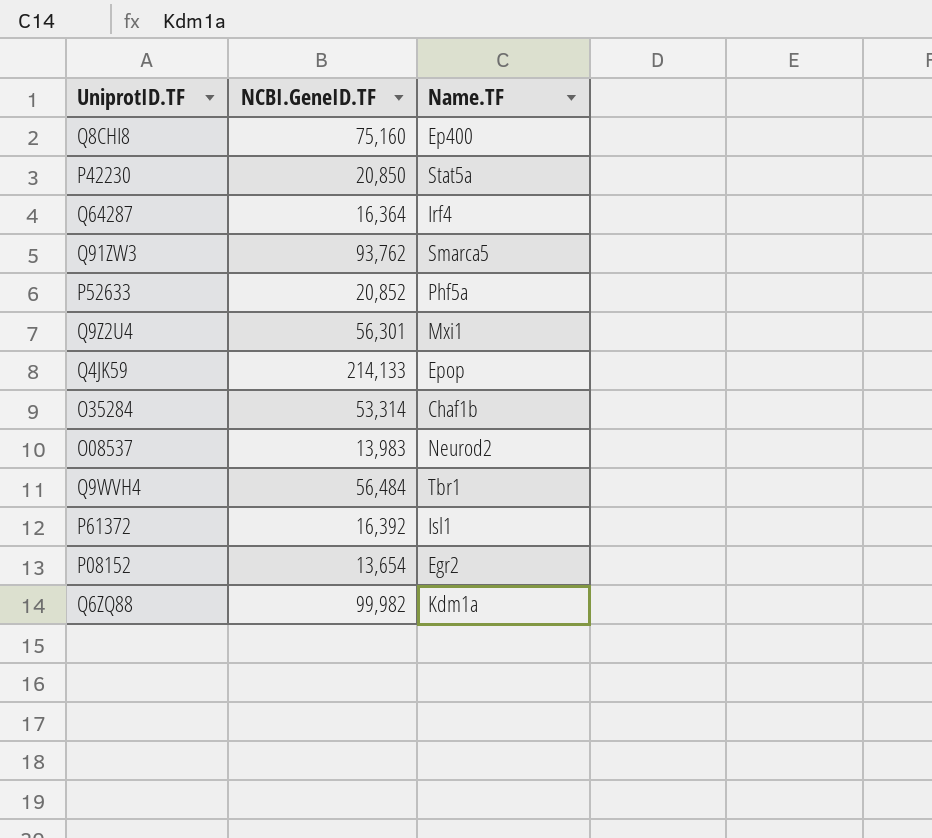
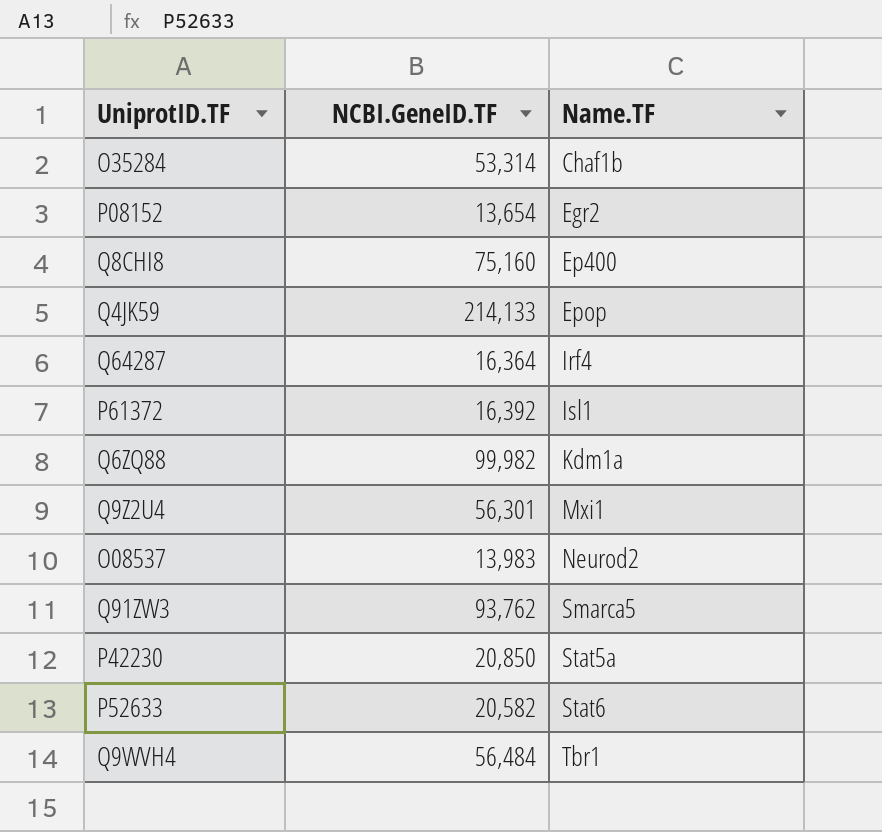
row order: none -> Name.TF ascending
P52633 | NCBI.GeneID.TF: 20,852 -> 20,582
P52633 | Name.TF: Phf5a -> Stat6

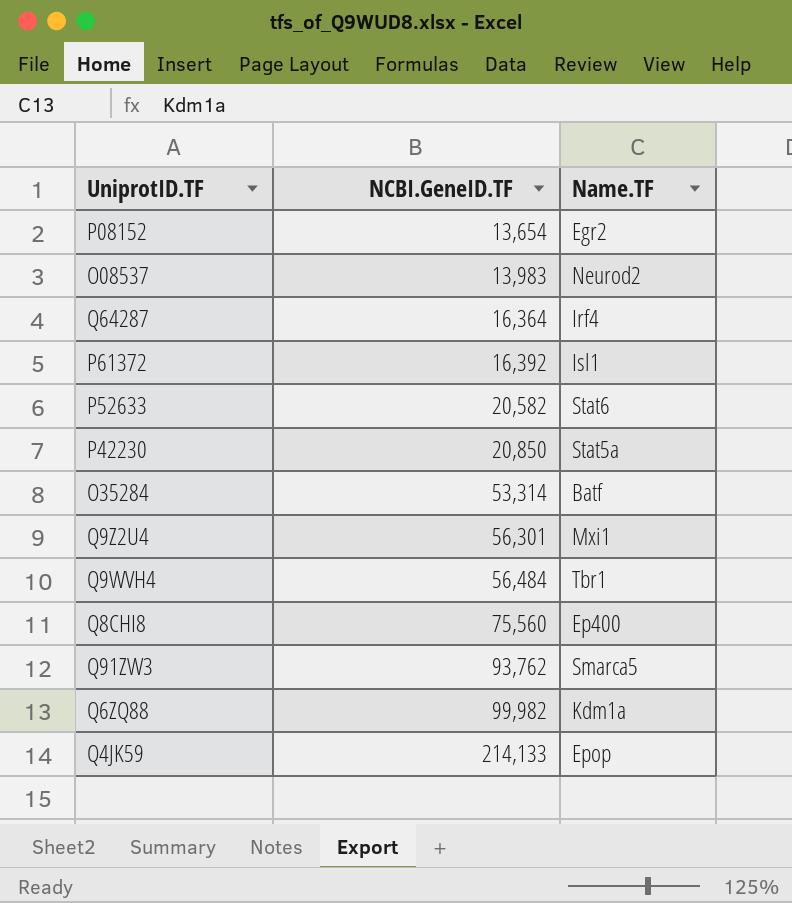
row order: Name.TF ascending -> NCBI.GeneID.TF ascending
O35284 | Name.TF: Chaf1b -> Batf
Q8CHI8 | NCBI.GeneID.TF: 75,160 -> 75,560

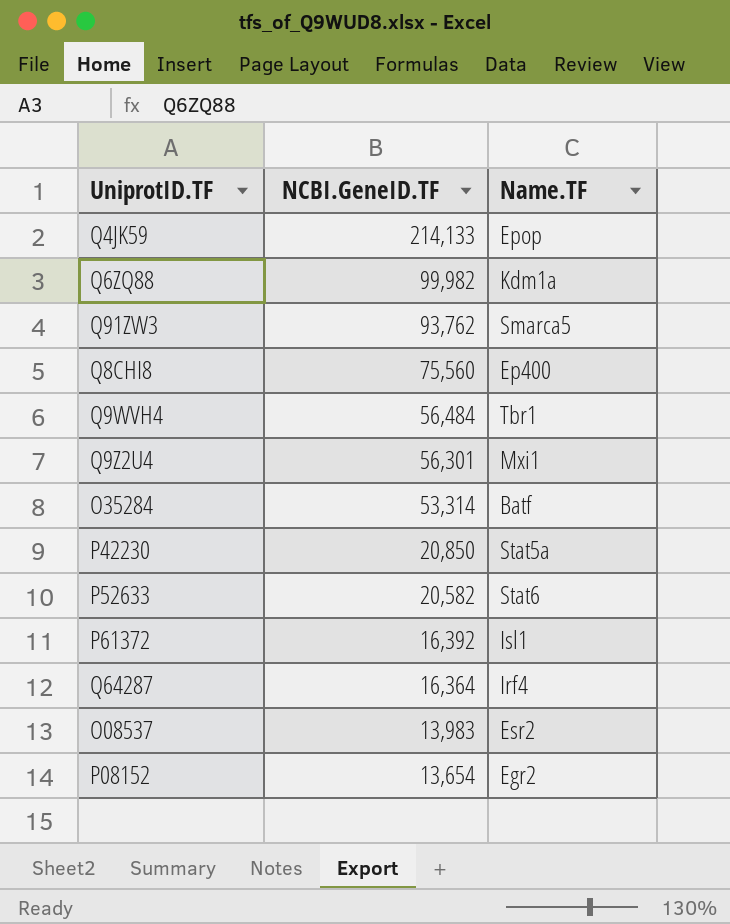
row order: NCBI.GeneID.TF ascending -> NCBI.GeneID.TF descending
O08537 | Name.TF: Neurod2 -> Esr2

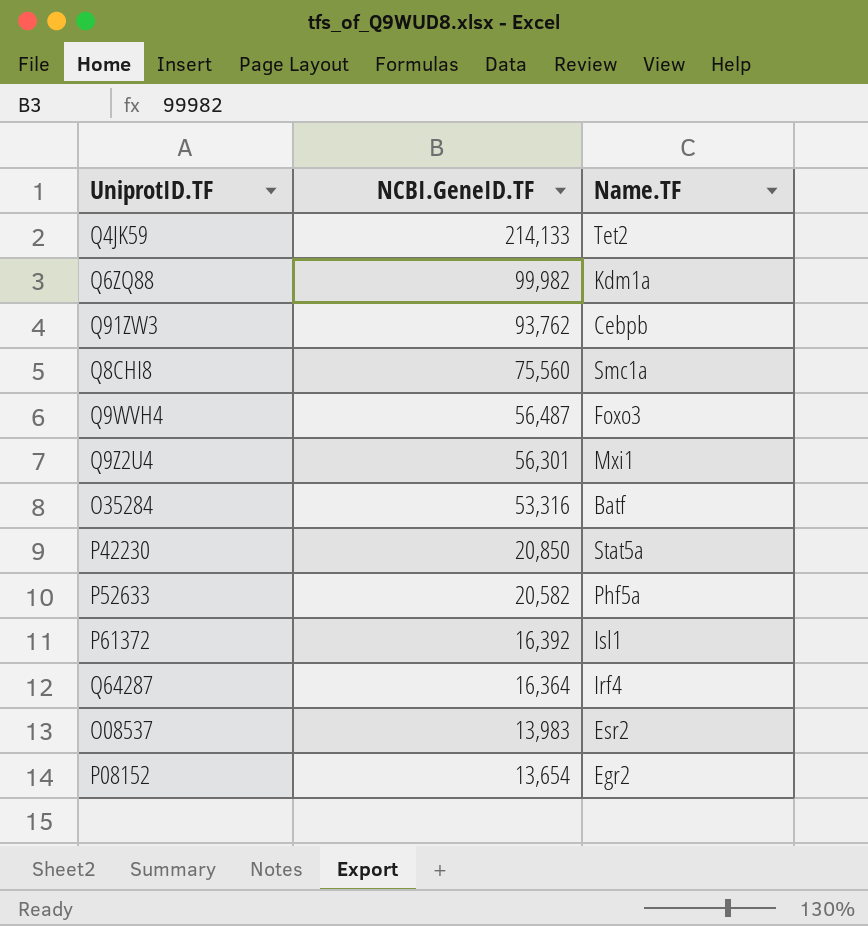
Q4JK59 | Name.TF: Epop -> Tet2
Q91ZW3 | Name.TF: Smarca5 -> Cebpb
Q8CHI8 | Name.TF: Ep400 -> Smc1a
Q9WVH4 | NCBI.GeneID.TF: 56,484 -> 56,487
Q9WVH4 | Name.TF: Tbr1 -> Foxo3
O35284 | NCBI.GeneID.TF: 53,314 -> 53,316
P52633 | Name.TF: Stat6 -> Phf5a

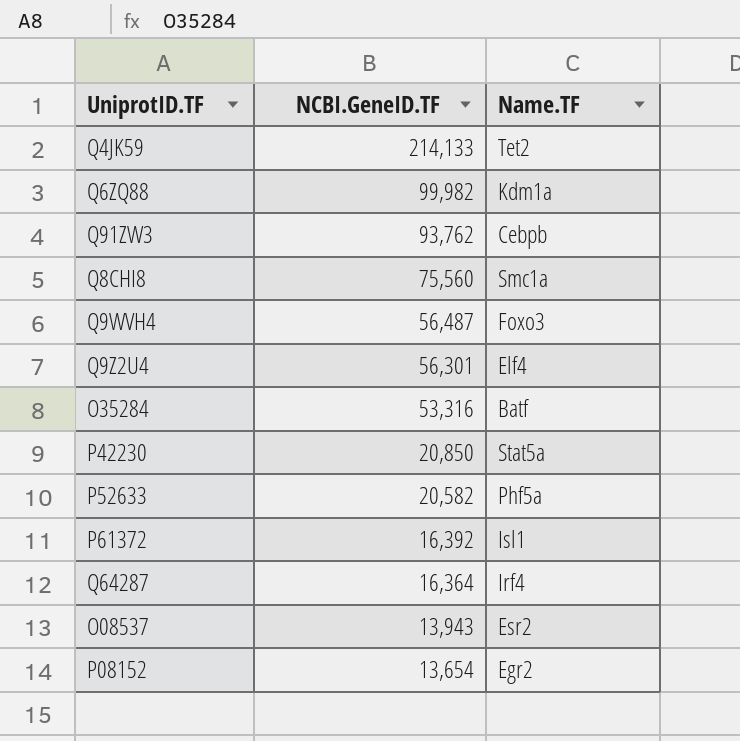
Q9Z2U4 | Name.TF: Mxi1 -> Elf4
O08537 | NCBI.GeneID.TF: 13,983 -> 13,943

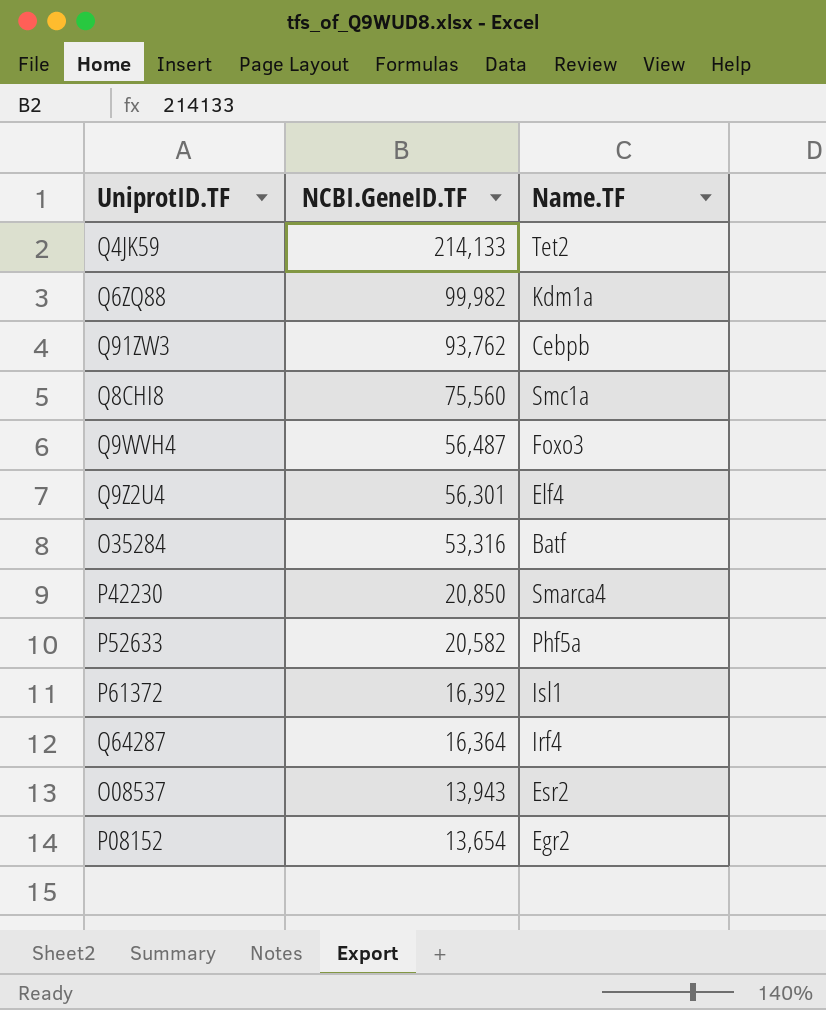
P42230 | Name.TF: Stat5a -> Smarca4

